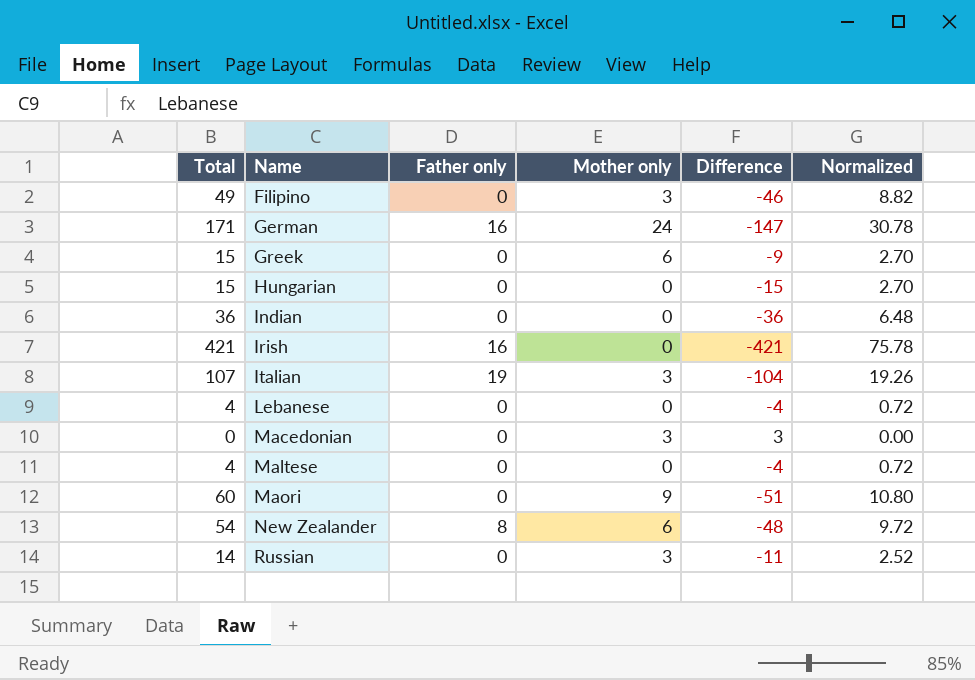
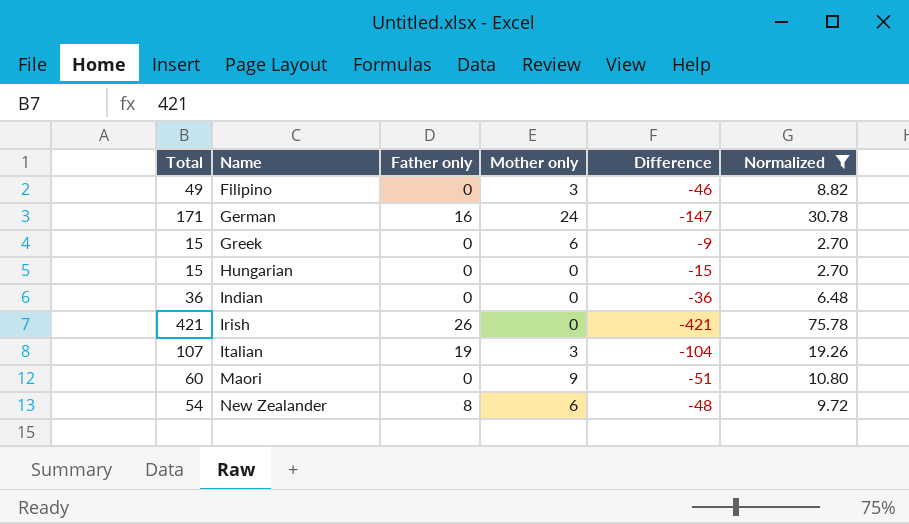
filter: none -> Normalized >= 2.70
Irish | Father only: 16 -> 26

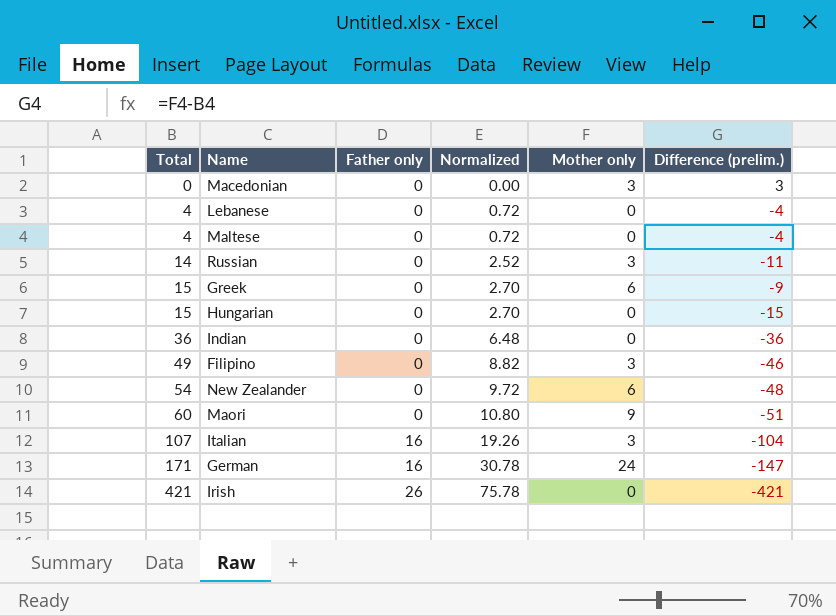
filter: Normalized >= 2.70 -> none
row order: Name ascending -> Total ascending
column Normalized | position: 6 -> 4
column name: Difference -> Difference (prelim.)
New Zealander | Father only: 8 -> 0
Italian | Father only: 19 -> 16

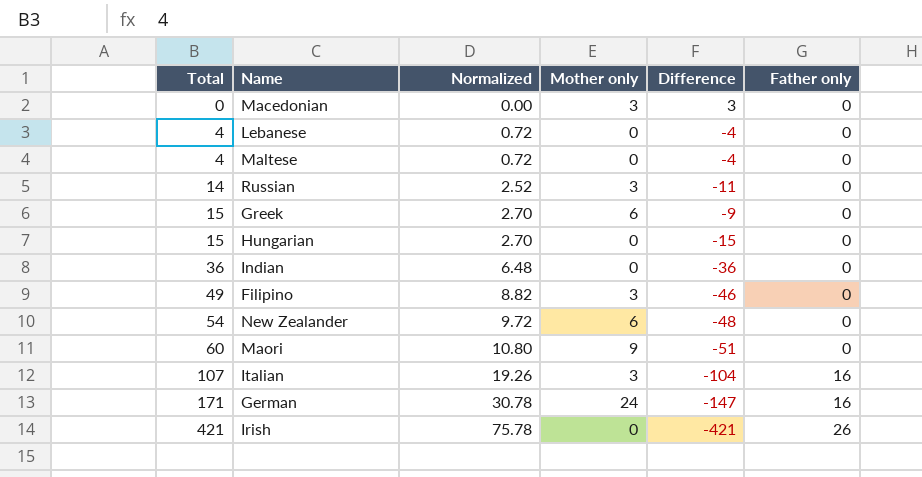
column name: Difference (prelim.) -> Difference
column Father only | position: 3 -> 6

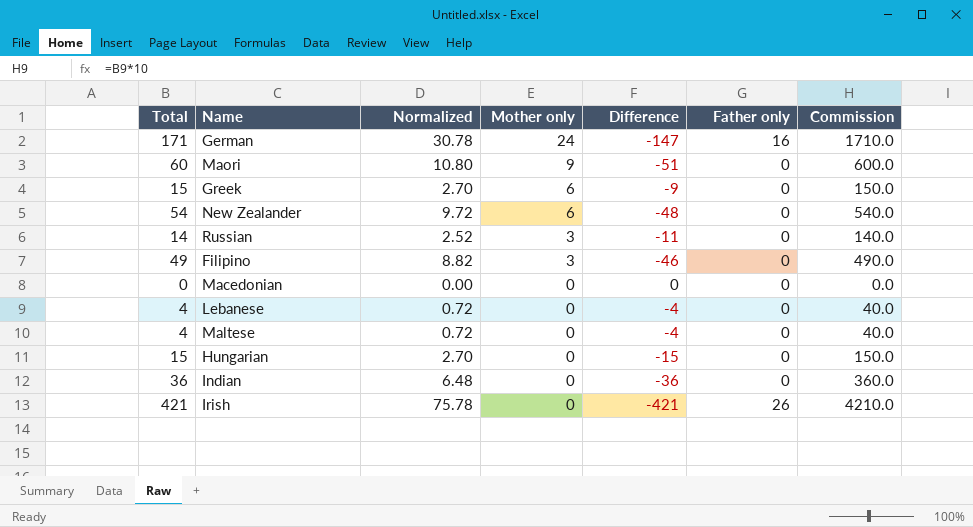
row order: Total ascending -> Mother only descending
column Commission | formula: none -> [Total] * 10
row Italian: 107 | 19.26 | 3 | -104 | 16 -> none
Macedonian | Mother only: 3 -> 0
Macedonian | Difference: 3 -> 0

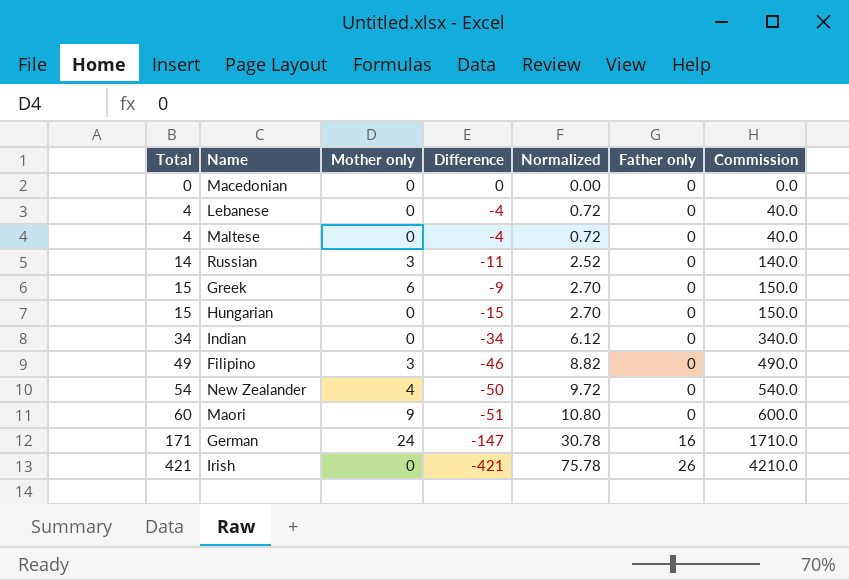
row order: Mother only descending -> Total ascending
column Normalized | position: 3 -> 5
Indian | Total: 36 -> 34
Indian | Difference: -36 -> -34
Indian | Normalized: 6.48 -> 6.12
Indian | Commission: 360.0 -> 340.0
New Zealander | Mother only: 6 -> 4
New Zealander | Difference: -48 -> -50

